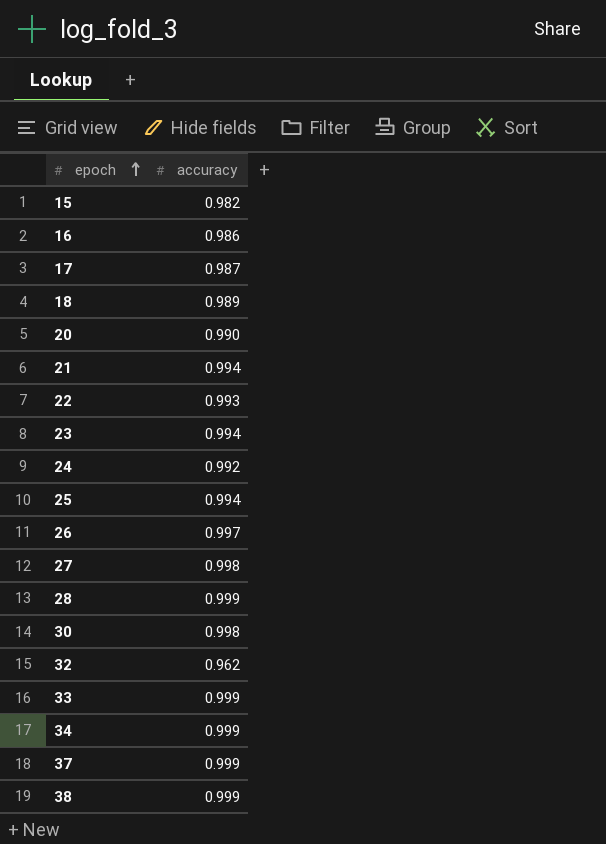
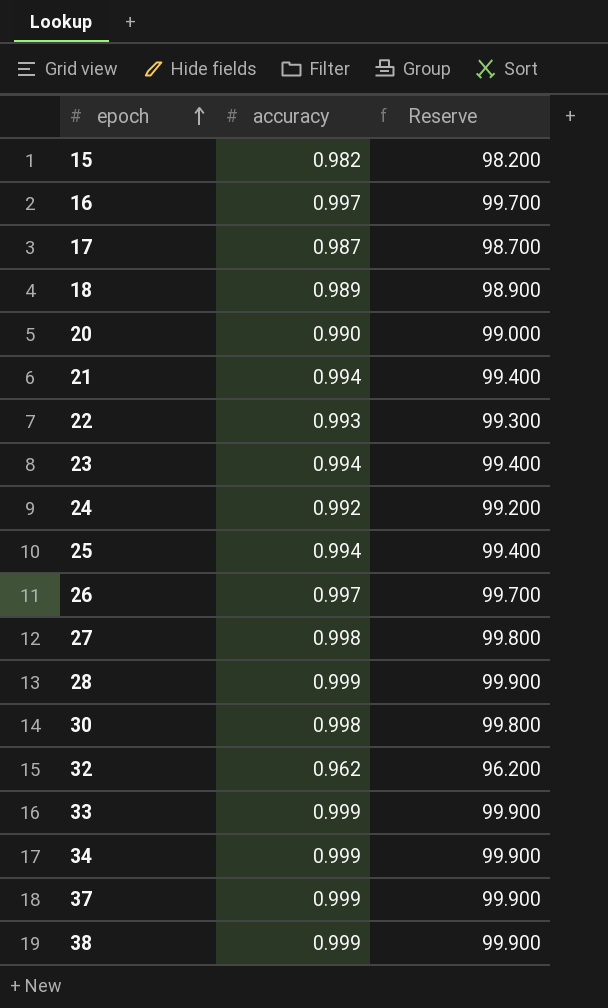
column Reserve | formula: none -> [accuracy] * 100
16 | accuracy: 0.986 -> 0.997

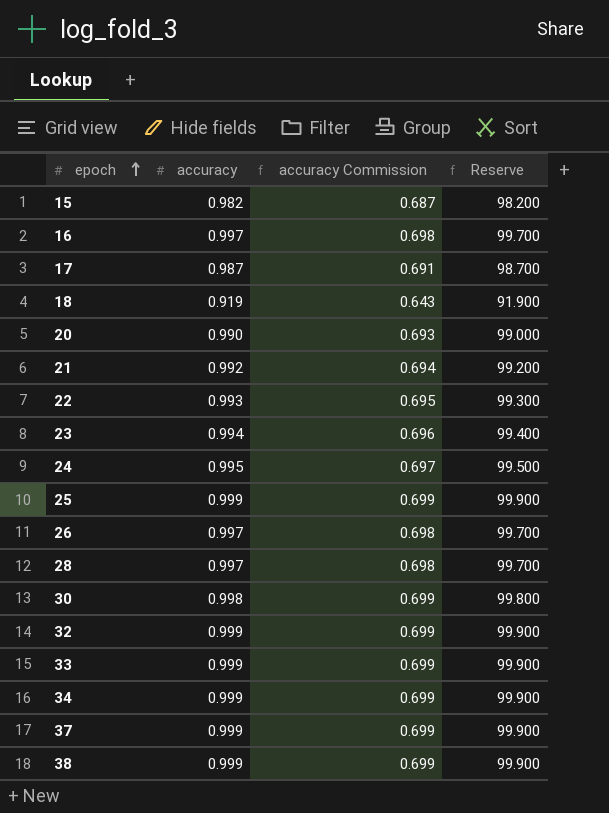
column accuracy Commission | formula: none -> [accuracy] * 0.7
row 27: 0.998 | 99.800 -> none
18 | accuracy: 0.989 -> 0.919
18 | Reserve: 98.900 -> 91.900
21 | accuracy: 0.994 -> 0.992
21 | Reserve: 99.400 -> 99.200
24 | accuracy: 0.992 -> 0.995
24 | Reserve: 99.200 -> 99.500
25 | accuracy: 0.994 -> 0.999
25 | Reserve: 99.400 -> 99.900
28 | accuracy: 0.999 -> 0.997
28 | Reserve: 99.900 -> 99.700
32 | accuracy: 0.962 -> 0.999
32 | Reserve: 96.200 -> 99.900

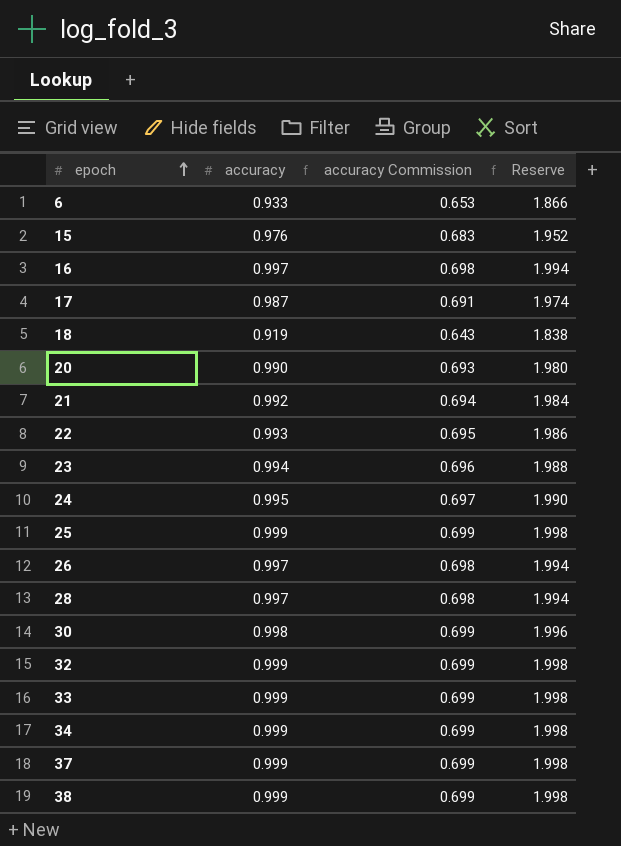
column Reserve | formula: [accuracy] * 100 -> [accuracy] * 2
row 6: none -> 0.933 | 0.653 | 1.866
15 | accuracy: 0.982 -> 0.976
15 | accuracy Commission: 0.687 -> 0.683

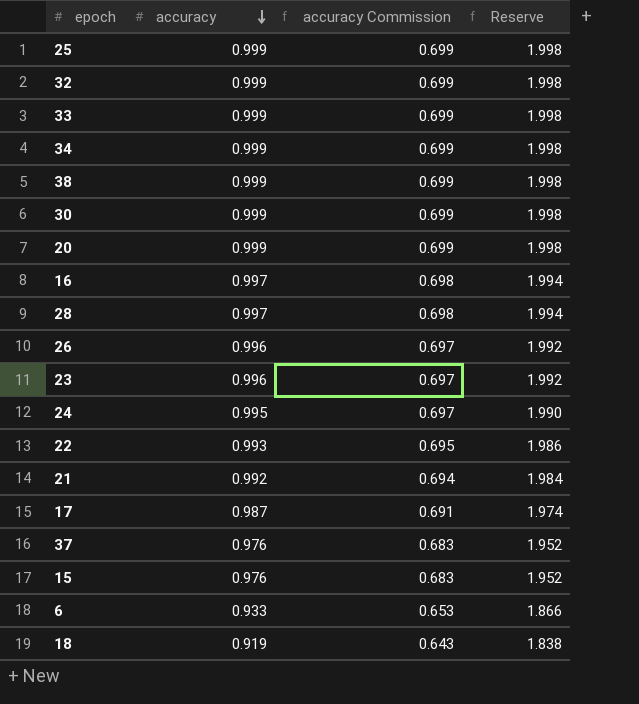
row order: epoch ascending -> accuracy descending
30 | accuracy: 0.998 -> 0.999
30 | Reserve: 1.996 -> 1.998
20 | accuracy: 0.990 -> 0.999
20 | accuracy Commission: 0.693 -> 0.699
20 | Reserve: 1.980 -> 1.998
26 | accuracy: 0.997 -> 0.996
26 | accuracy Commission: 0.698 -> 0.697
26 | Reserve: 1.994 -> 1.992
23 | accuracy: 0.994 -> 0.996
23 | accuracy Commission: 0.696 -> 0.697
23 | Reserve: 1.988 -> 1.992
37 | accuracy: 0.999 -> 0.976
37 | accuracy Commission: 0.699 -> 0.683
37 | Reserve: 1.998 -> 1.952

